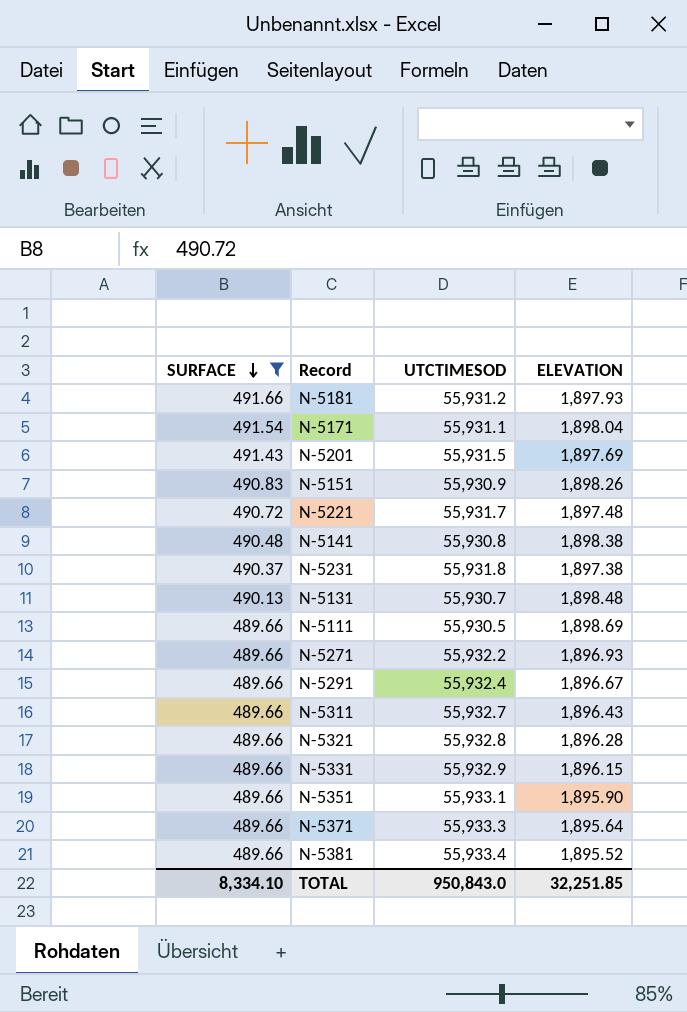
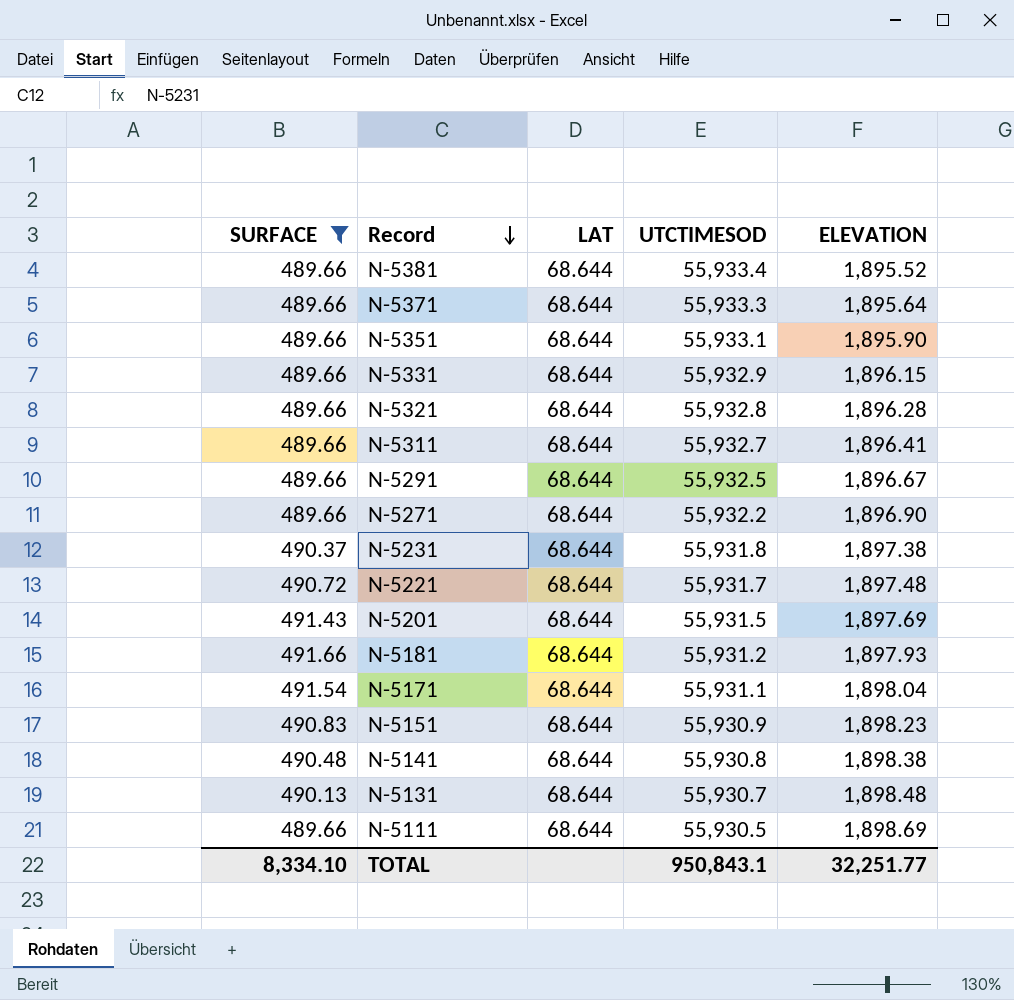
row order: SURFACE descending -> Record descending
column LAT | position: none -> 3
N-5311 | ELEVATION: 1,896.43 -> 1,896.41
N-5291 | UTCTIMESOD: 55,932.4 -> 55,932.5
N-5271 | ELEVATION: 1,896.93 -> 1,896.90
N-5151 | ELEVATION: 1,898.26 -> 1,898.23
TOTAL | UTCTIMESOD: 950,843.0 -> 950,843.1
TOTAL | ELEVATION: 32,251.85 -> 32,251.77

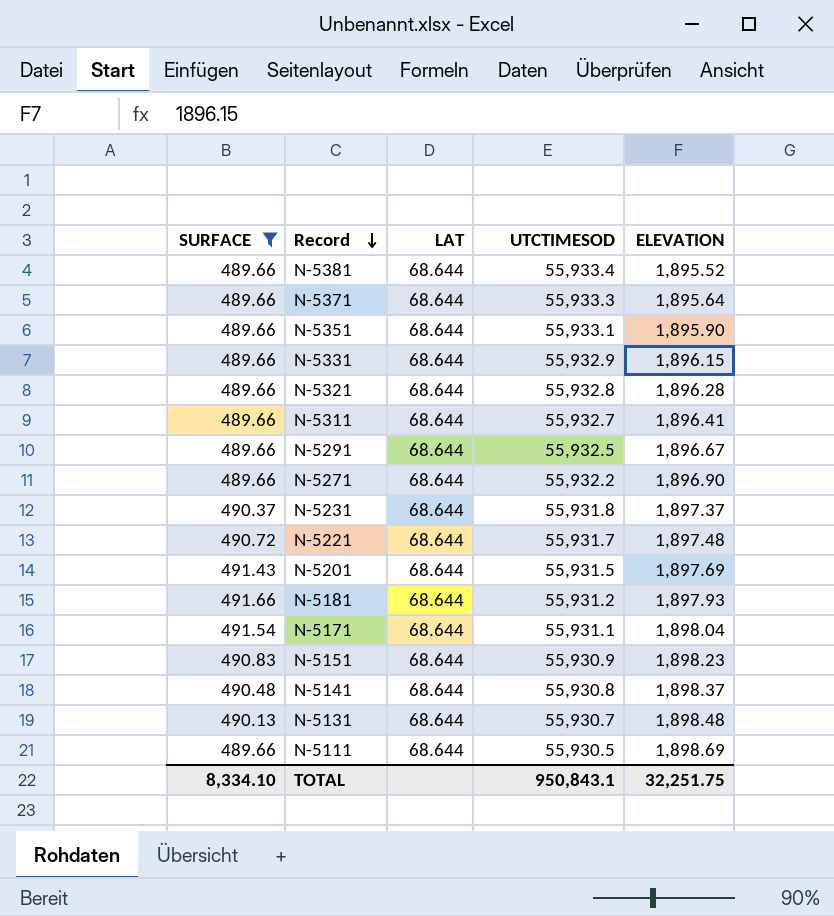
N-5231 | ELEVATION: 1,897.38 -> 1,897.37
N-5141 | ELEVATION: 1,898.38 -> 1,898.37
TOTAL | ELEVATION: 32,251.77 -> 32,251.75

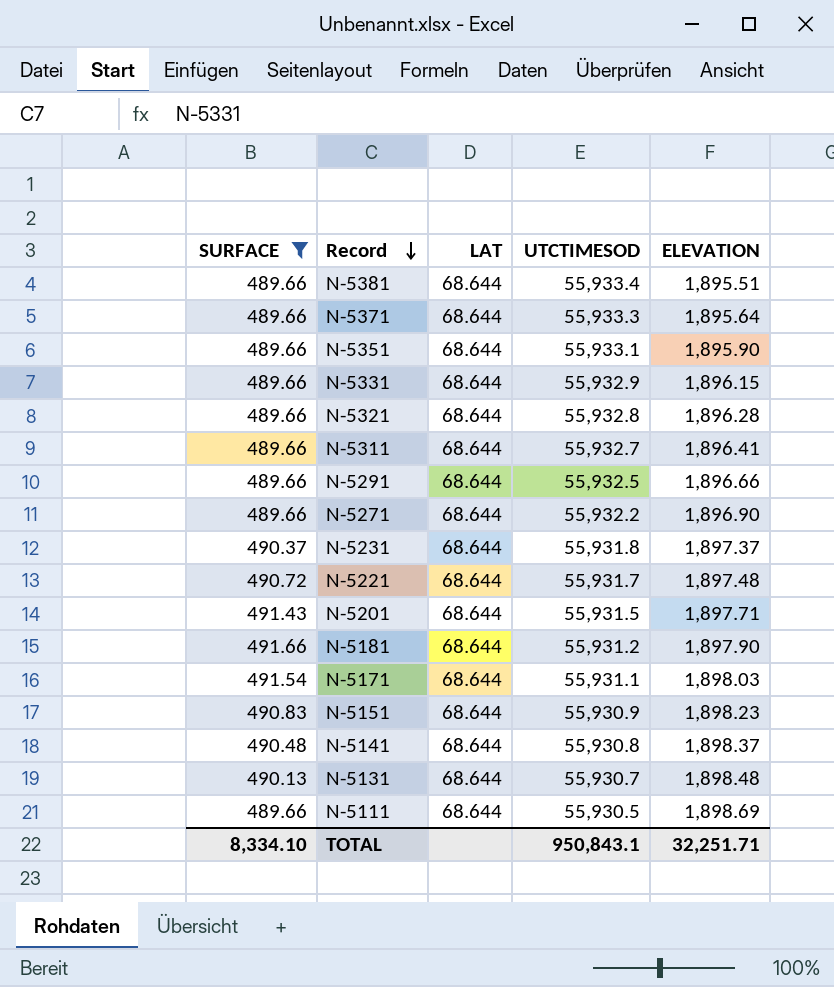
N-5381 | ELEVATION: 1,895.52 -> 1,895.51
N-5291 | ELEVATION: 1,896.67 -> 1,896.66
N-5201 | ELEVATION: 1,897.69 -> 1,897.71
N-5181 | ELEVATION: 1,897.93 -> 1,897.90
N-5171 | ELEVATION: 1,898.04 -> 1,898.03
TOTAL | ELEVATION: 32,251.75 -> 32,251.71

